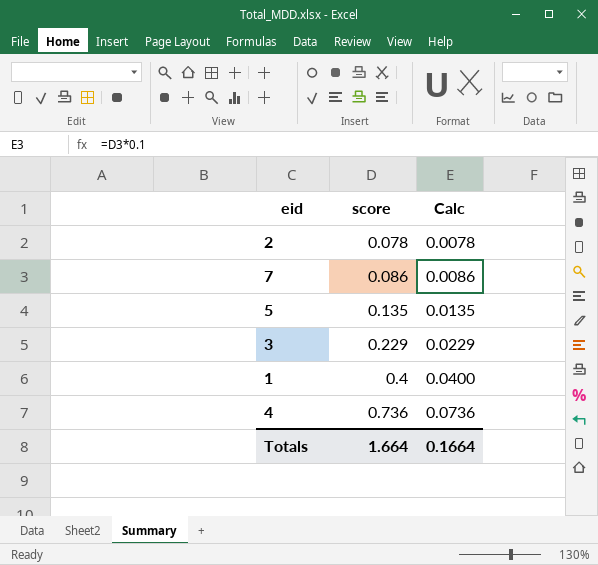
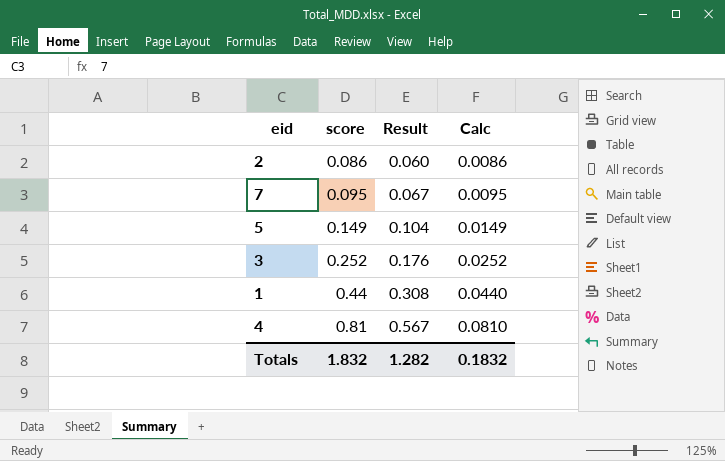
column Result | formula: none -> [score] * 0.7
2 | score: 0.078 -> 0.086
2 | Calc: 0.0078 -> 0.0086
7 | score: 0.086 -> 0.095
7 | Calc: 0.0086 -> 0.0095
5 | score: 0.135 -> 0.149
5 | Calc: 0.0135 -> 0.0149
3 | score: 0.229 -> 0.252
3 | Calc: 0.0229 -> 0.0252
1 | score: 0.4 -> 0.44
1 | Calc: 0.0400 -> 0.0440
4 | score: 0.736 -> 0.81
4 | Calc: 0.0736 -> 0.0810
Totals | score: 1.664 -> 1.832
Totals | Calc: 0.1664 -> 0.1832

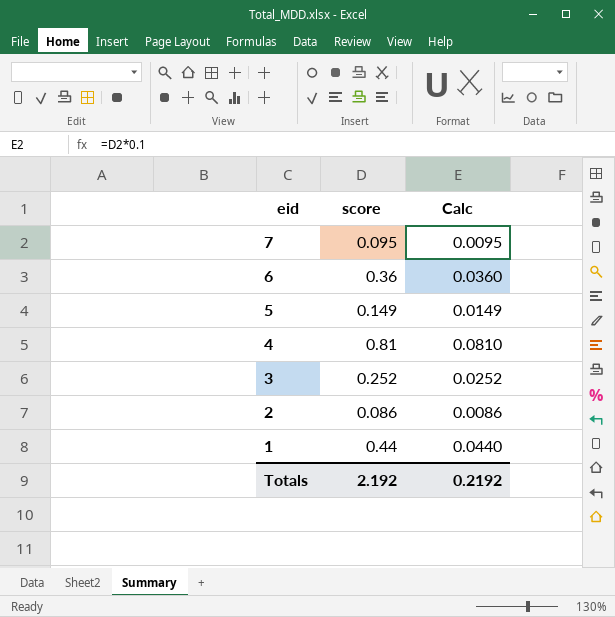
row order: score ascending -> eid descending
column Result | formula: [score] * 0.7 -> none
row 6: none -> 0.36 | 0.0360
Totals | score: 1.832 -> 2.192
Totals | Calc: 0.1832 -> 0.2192

